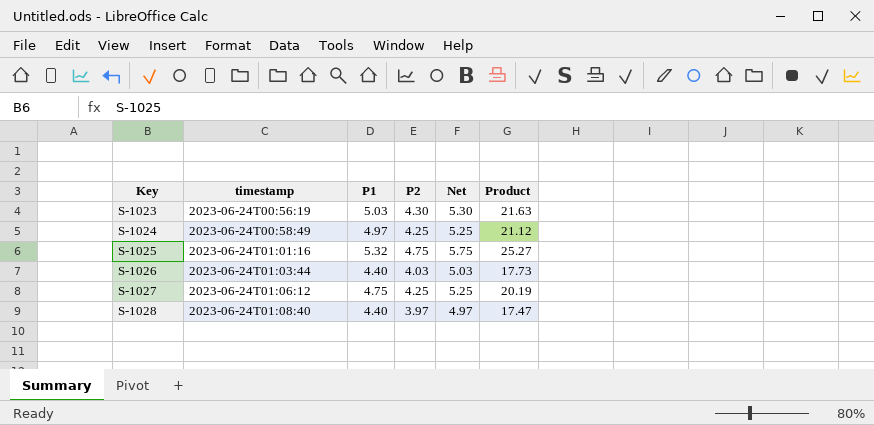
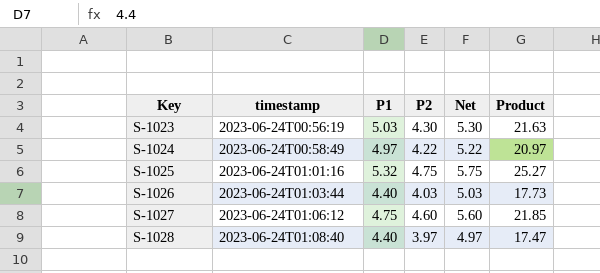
S-1024 | P2: 4.25 -> 4.22
S-1024 | Net: 5.25 -> 5.22
S-1024 | Product: 21.12 -> 20.97
S-1027 | P2: 4.25 -> 4.60
S-1027 | Net: 5.25 -> 5.60
S-1027 | Product: 20.19 -> 21.85

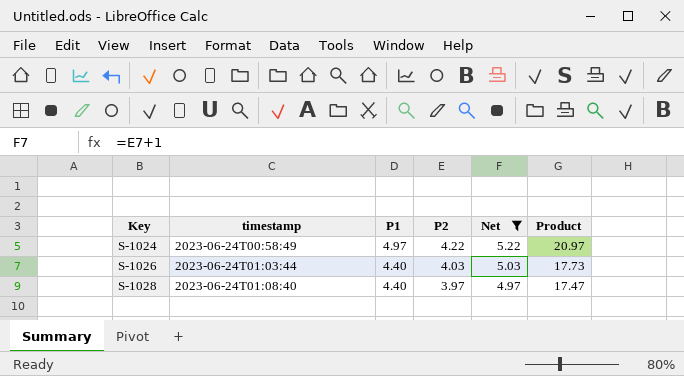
filter: none -> Net <= 5.22

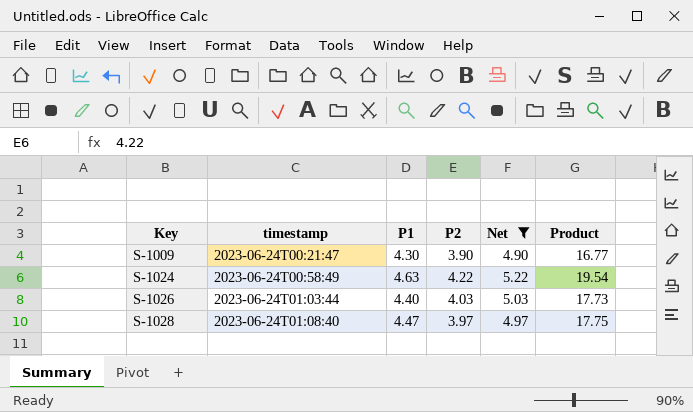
row S-1009: none -> 2023-06-24T00:21:47 | 4.30 | 3.90 | 4.90 | 16.77
S-1024 | P1: 4.97 -> 4.63
S-1024 | Product: 20.97 -> 19.54
S-1028 | P1: 4.40 -> 4.47
S-1028 | Product: 17.47 -> 17.75

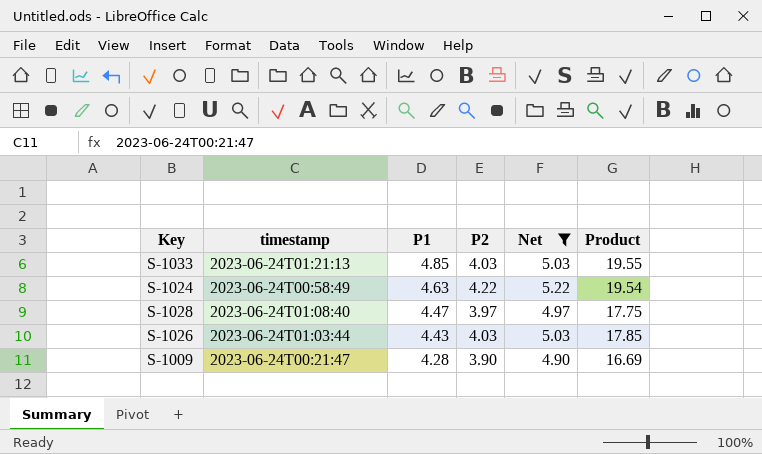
row order: Key ascending -> P1 descending
row S-1033: none -> 2023-06-24T01:21:13 | 4.85 | 4.03 | 5.03 | 19.55
S-1026 | P1: 4.40 -> 4.43
S-1026 | Product: 17.73 -> 17.85
S-1009 | P1: 4.30 -> 4.28
S-1009 | Product: 16.77 -> 16.69

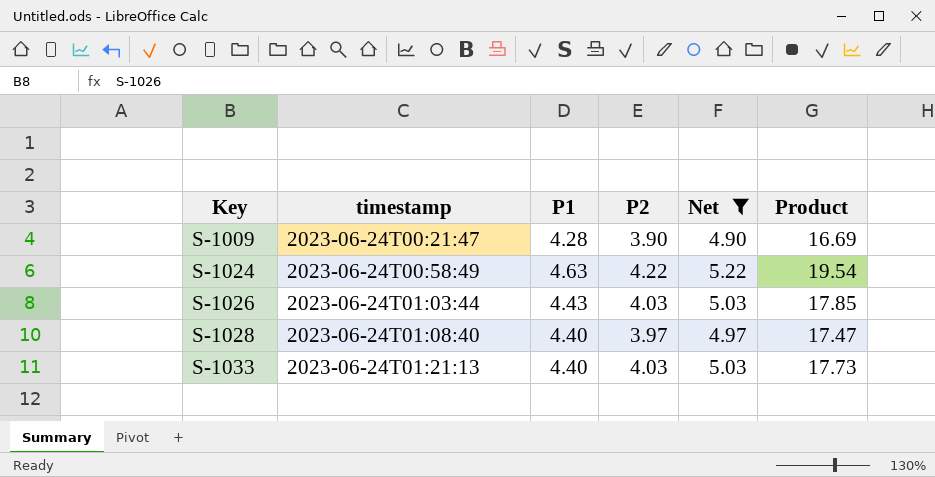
row order: P1 descending -> Key ascending
S-1028 | P1: 4.47 -> 4.40
S-1028 | Product: 17.75 -> 17.47
S-1033 | P1: 4.85 -> 4.40
S-1033 | Product: 19.55 -> 17.73

